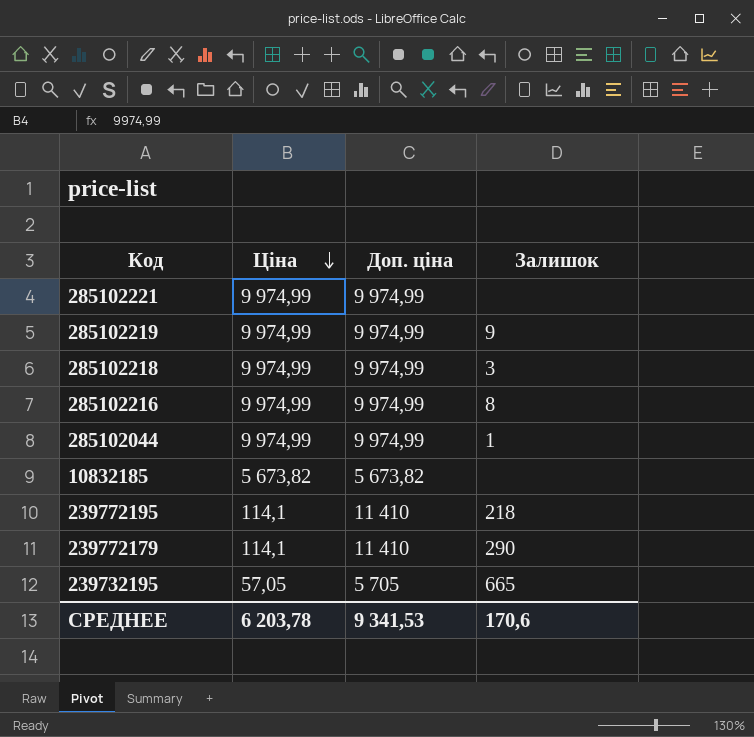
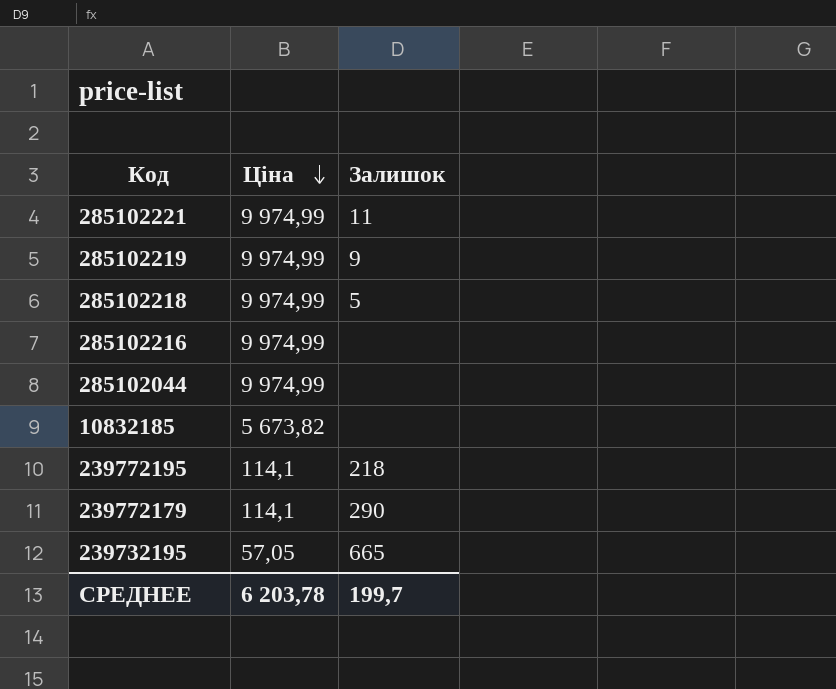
column Доп. ціна | position: 3 -> none
285102221 | Залишок: none -> 11
285102218 | Залишок: 3 -> 5
285102216 | Залишок: 8 -> none
285102044 | Залишок: 1 -> none
СРЕДНЕЕ | Залишок: 170,6 -> 199,7

